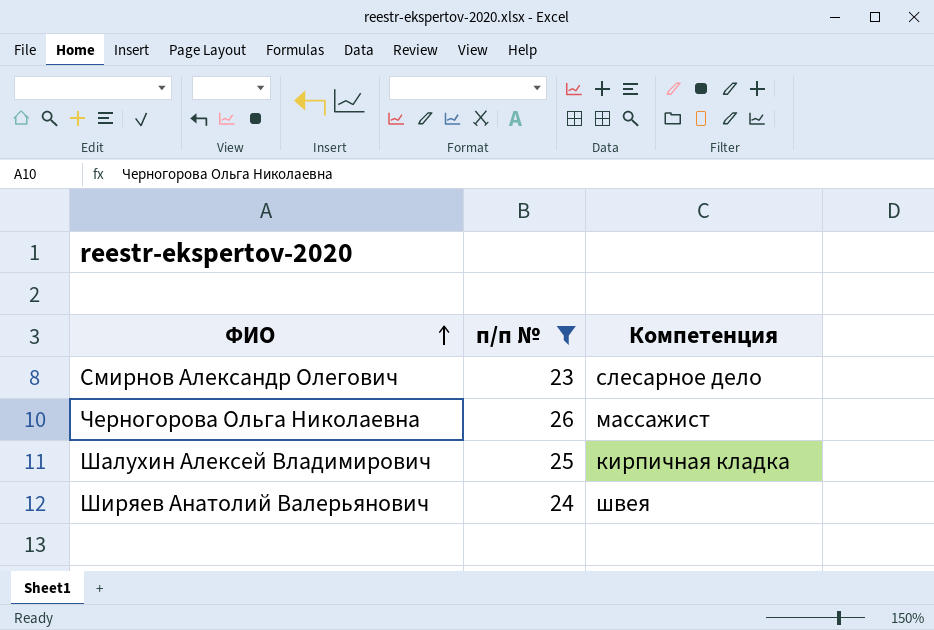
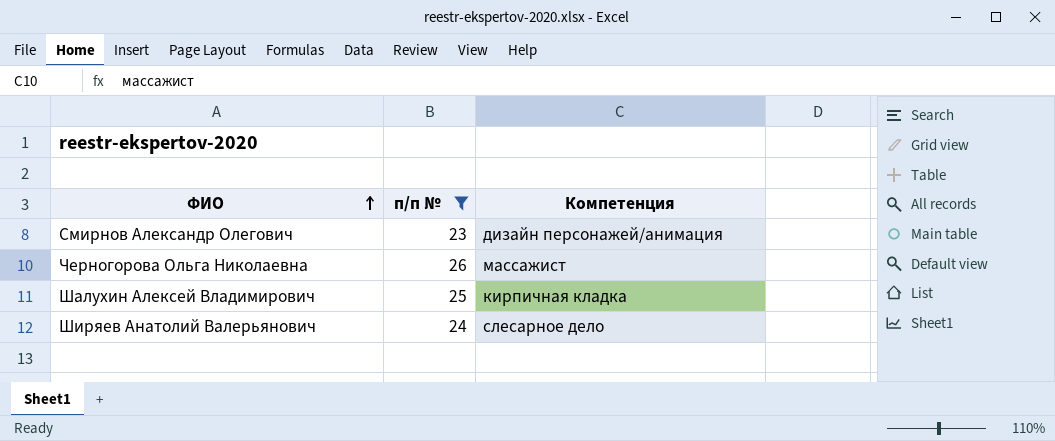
Смирнов Александр Олегович | Компетенция: слесарное дело -> дизайн персонажей/анимация
Ширяев Анатолий Валерьянович | Компетенция: швея -> слесарное дело

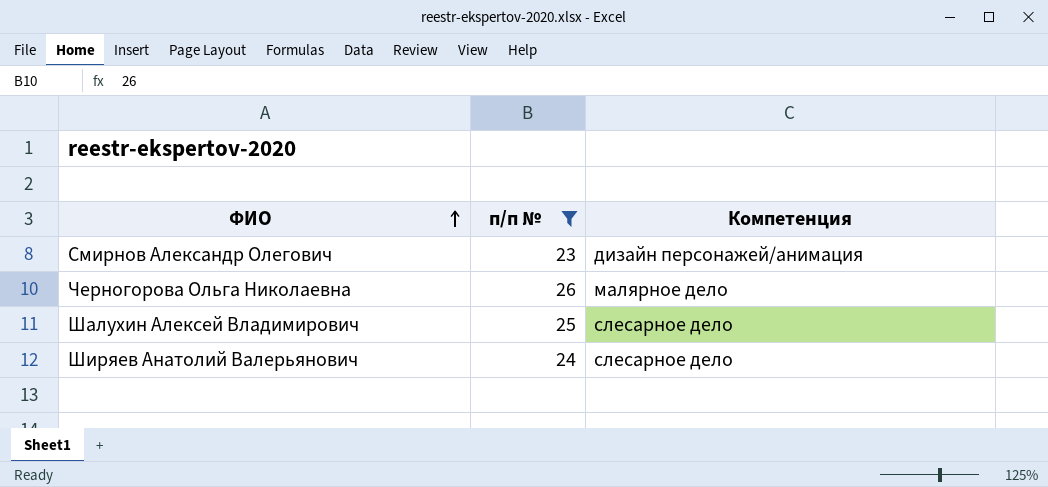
Черногорова Ольга Николаевна | Компетенция: массажист -> малярное дело
Шалухин Алексей Владимирович | Компетенция: кирпичная кладка -> слесарное дело

